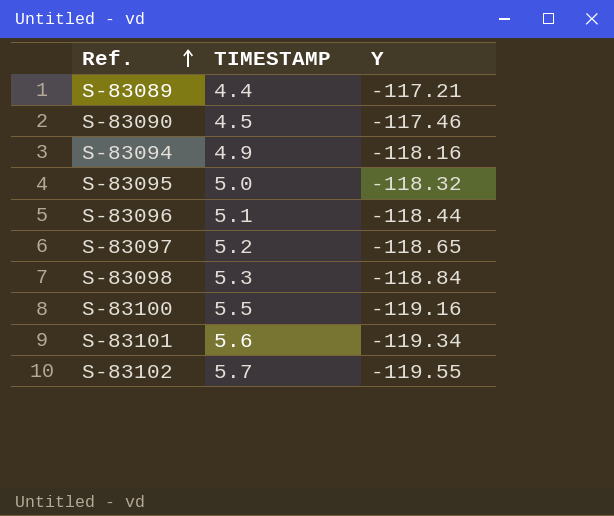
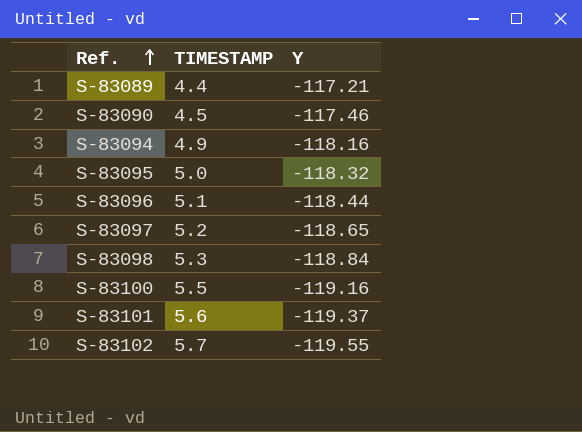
S-83101 | Y: -119.34 -> -119.37

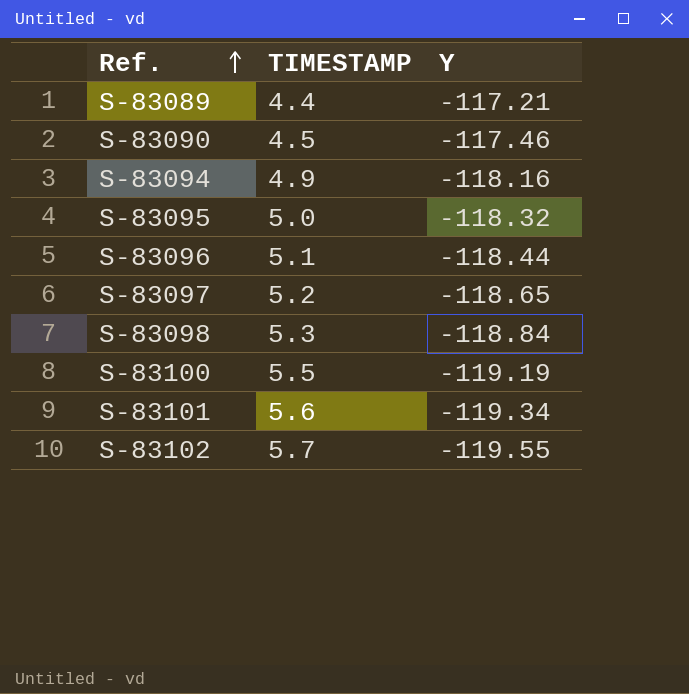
S-83100 | Y: -119.16 -> -119.19
S-83101 | Y: -119.37 -> -119.34

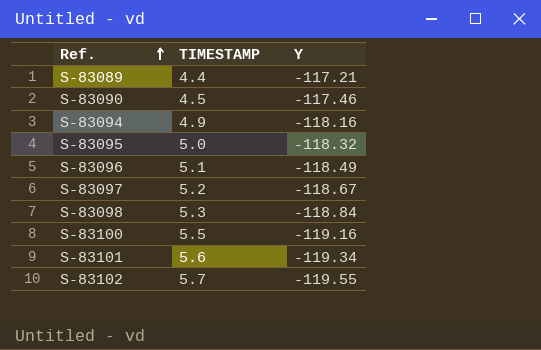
S-83096 | Y: -118.44 -> -118.49
S-83097 | Y: -118.65 -> -118.67
S-83100 | Y: -119.19 -> -119.16

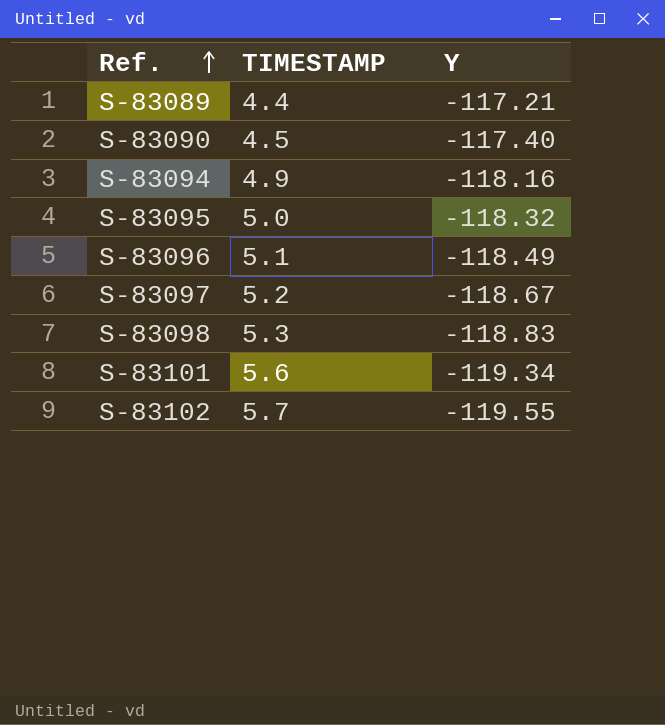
row S-83100: 5.5 | -119.16 -> none
S-83090 | Y: -117.46 -> -117.40
S-83098 | Y: -118.84 -> -118.83

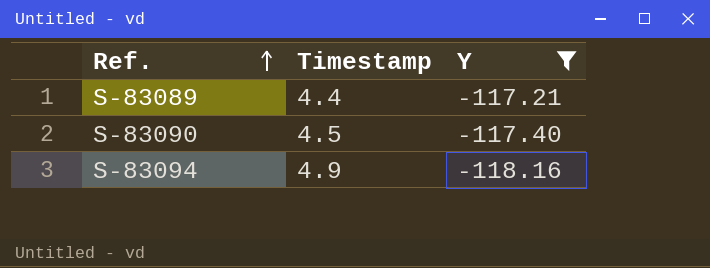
filter: none -> Y >= -118.16
column name: TIMESTAMP -> Timestamp

